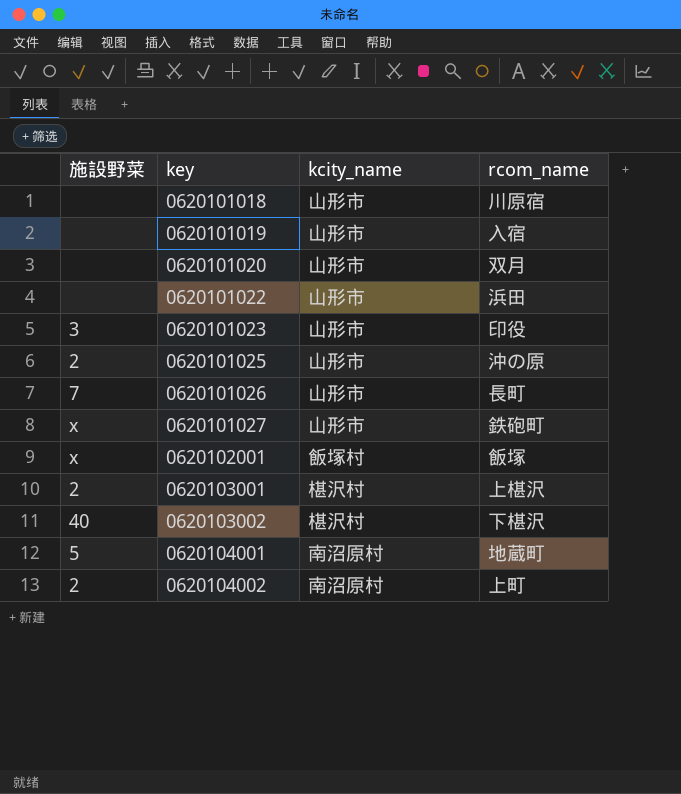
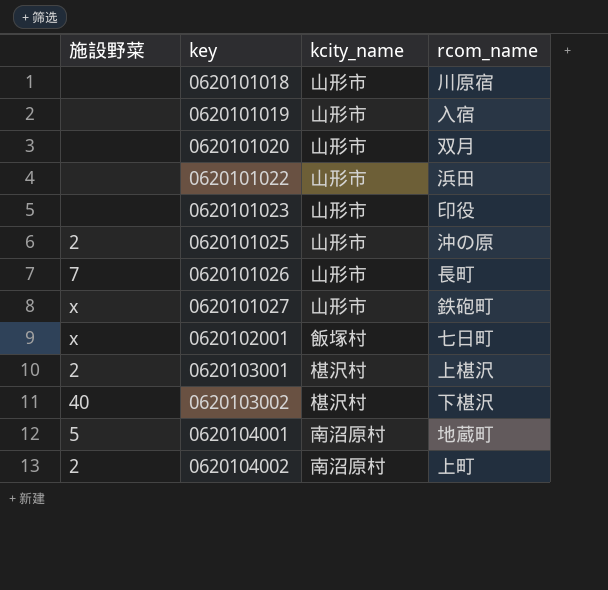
0620101023 | 施設野菜: 3 -> none
0620102001 | rcom_name: 飯塚 -> 七日町

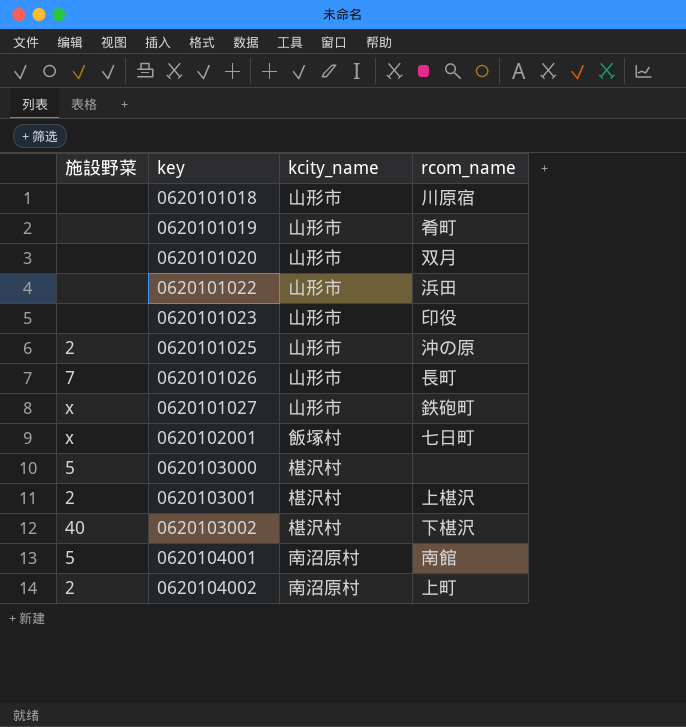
0620101019 | rcom_name: 入宿 -> 肴町
row 0620103000: none -> 5 | 椹沢村 | none
0620104001 | rcom_name: 地蔵町 -> 南館

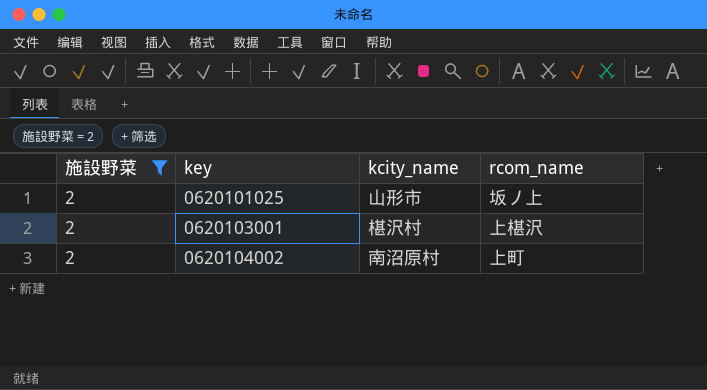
filter: none -> 施設野菜 = 2
0620101025 | rcom_name: 沖の原 -> 坂ノ上

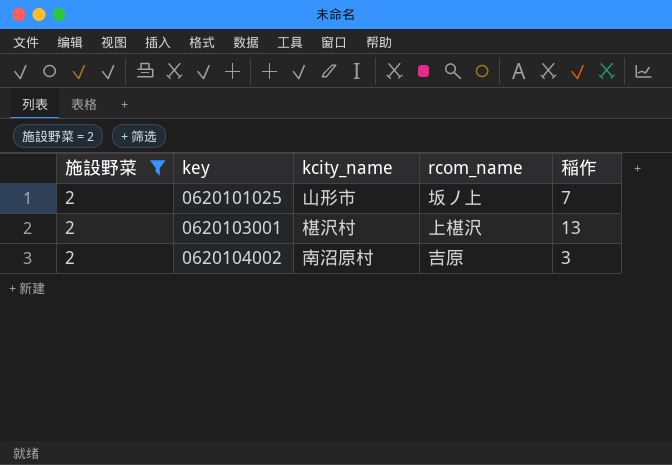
column 稲作 | position: none -> 5
0620104002 | rcom_name: 上町 -> 吉原

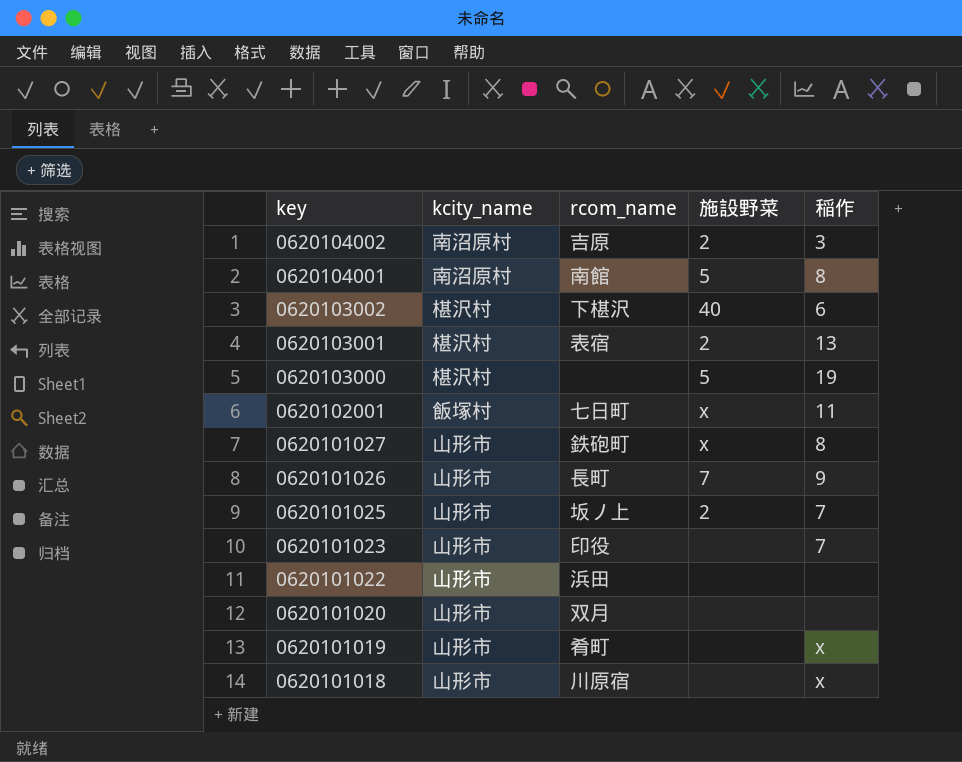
filter: 施設野菜 = 2 -> none
row order: key ascending -> key descending
column 施設野菜 | position: 1 -> 4
0620103001 | rcom_name: 上椹沢 -> 表宿

